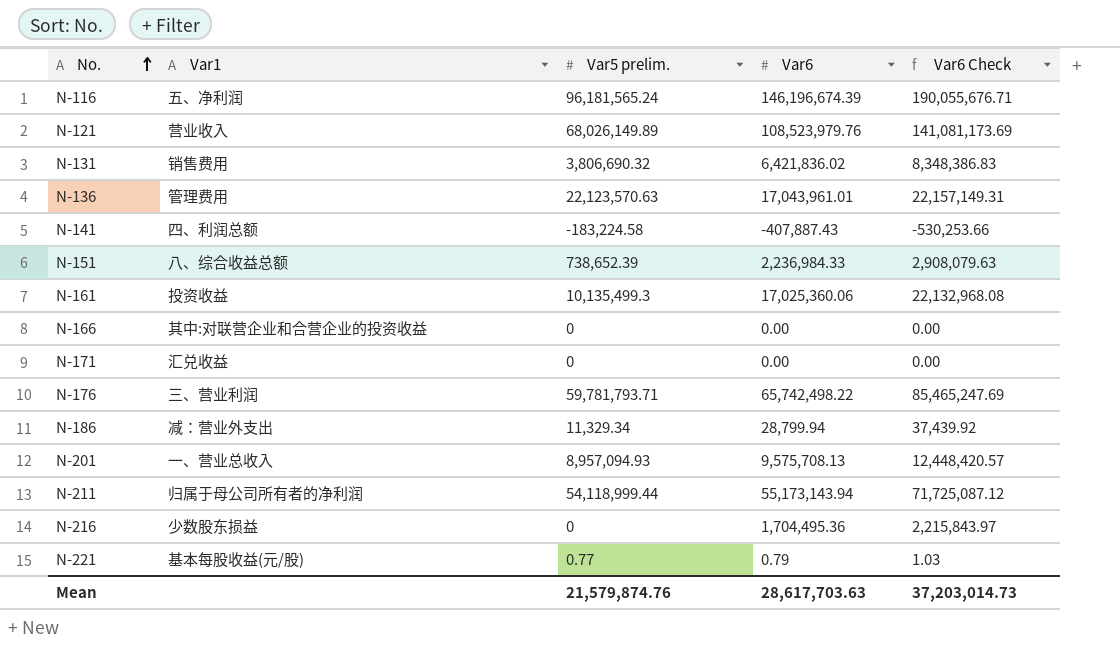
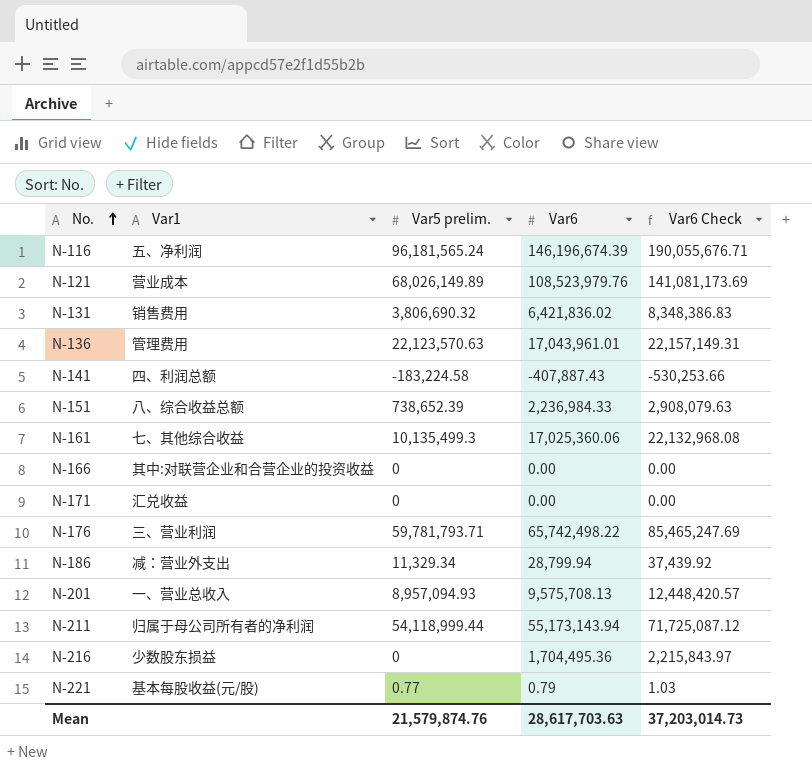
N-121 | Var1: 营业收入 -> 营业成本
N-161 | Var1: 投资收益 -> 七、其他综合收益

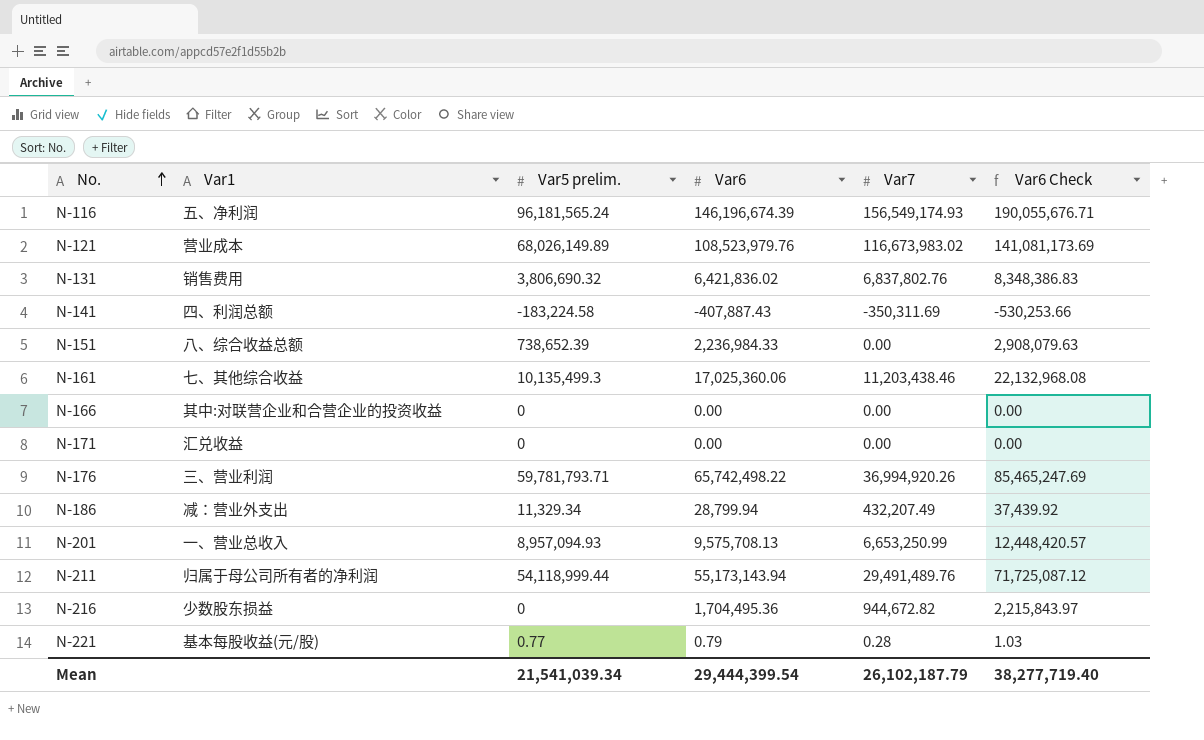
column Var7 | position: none -> 5
row N-136: 管理费用 | 22,123,570.63 | 17,043,961.01 | 22,157,149.31 -> none
Mean | Var5 prelim.: 21,579,874.76 -> 21,541,039.34
Mean | Var6: 28,617,703.63 -> 29,444,399.54
Mean | Var6 Check: 37,203,014.73 -> 38,277,719.40

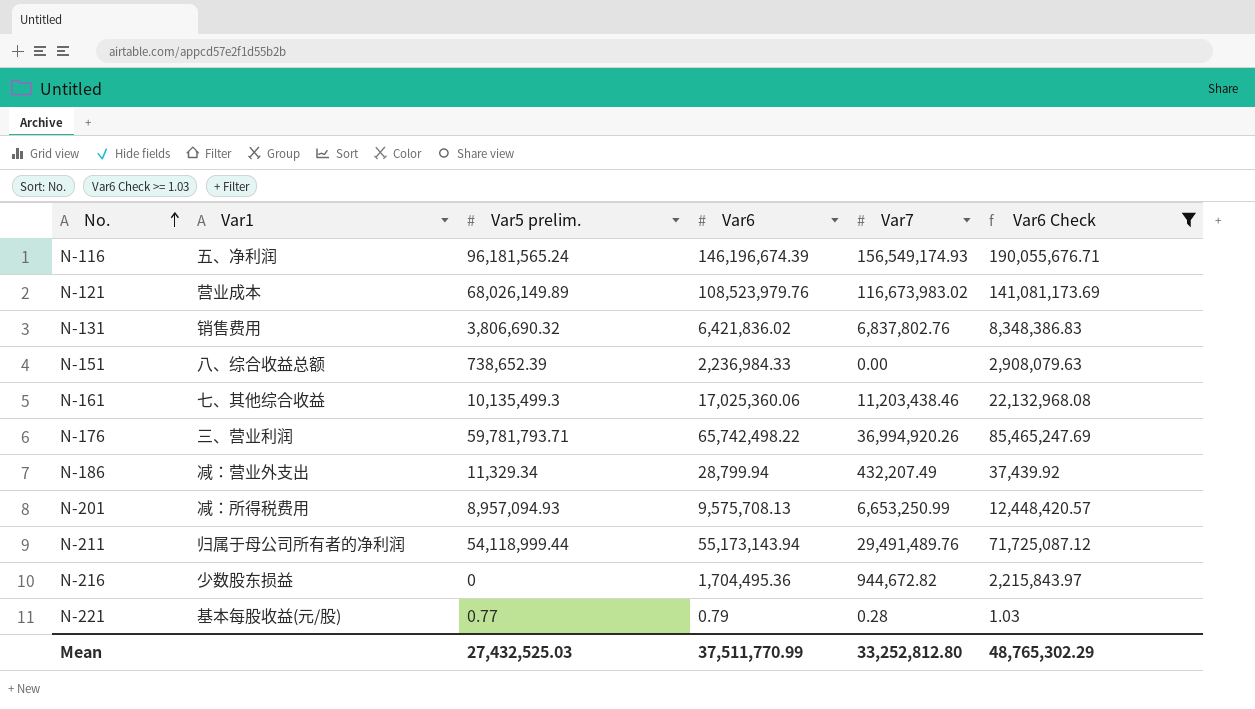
filter: none -> Var6 Check >= 1.03
N-201 | Var1: 一、营业总收入 -> 减：所得税费用
Mean | Var5 prelim.: 21,541,039.34 -> 27,432,525.03
Mean | Var6: 29,444,399.54 -> 37,511,770.99
Mean | Var7: 26,102,187.79 -> 33,252,812.80
Mean | Var6 Check: 38,277,719.40 -> 48,765,302.29

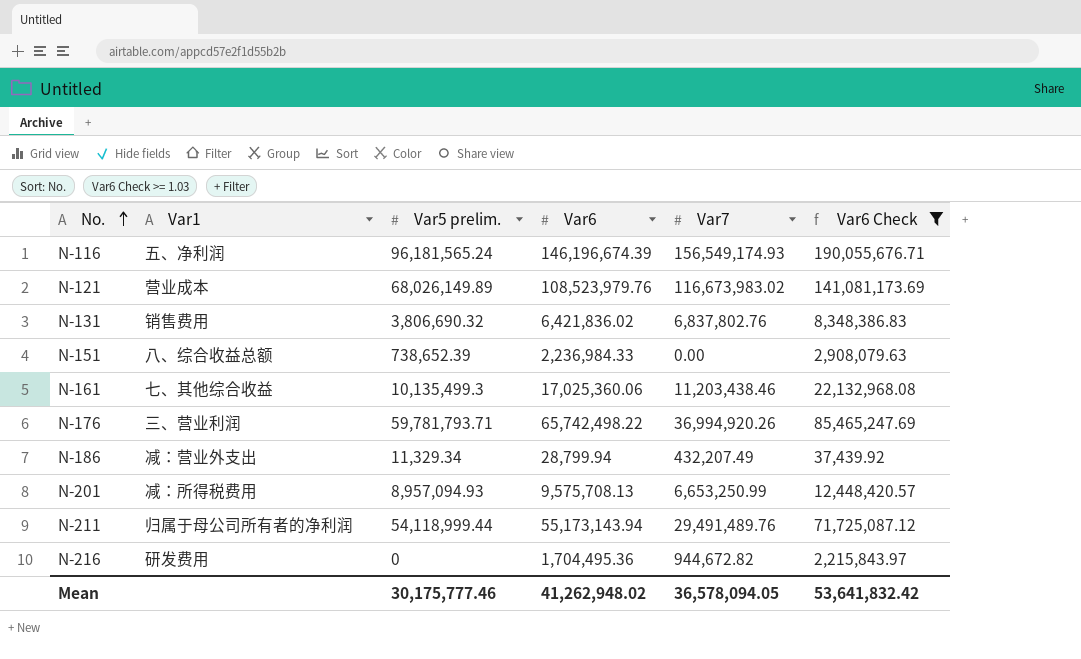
row N-221: 基本每股收益(元/股) | 0.77 | 0.79 | 0.28 | 1.03 -> none
N-216 | Var1: 少数股东损益 -> 研发费用
Mean | Var5 prelim.: 27,432,525.03 -> 30,175,777.46
Mean | Var6: 37,511,770.99 -> 41,262,948.02
Mean | Var7: 33,252,812.80 -> 36,578,094.05
Mean | Var6 Check: 48,765,302.29 -> 53,641,832.42

